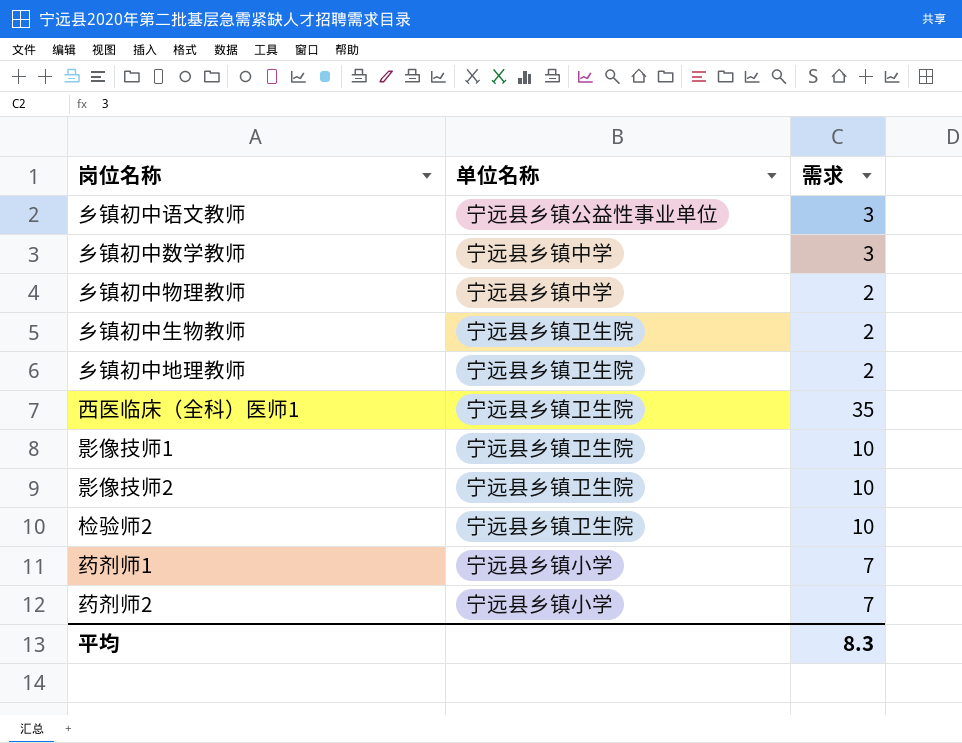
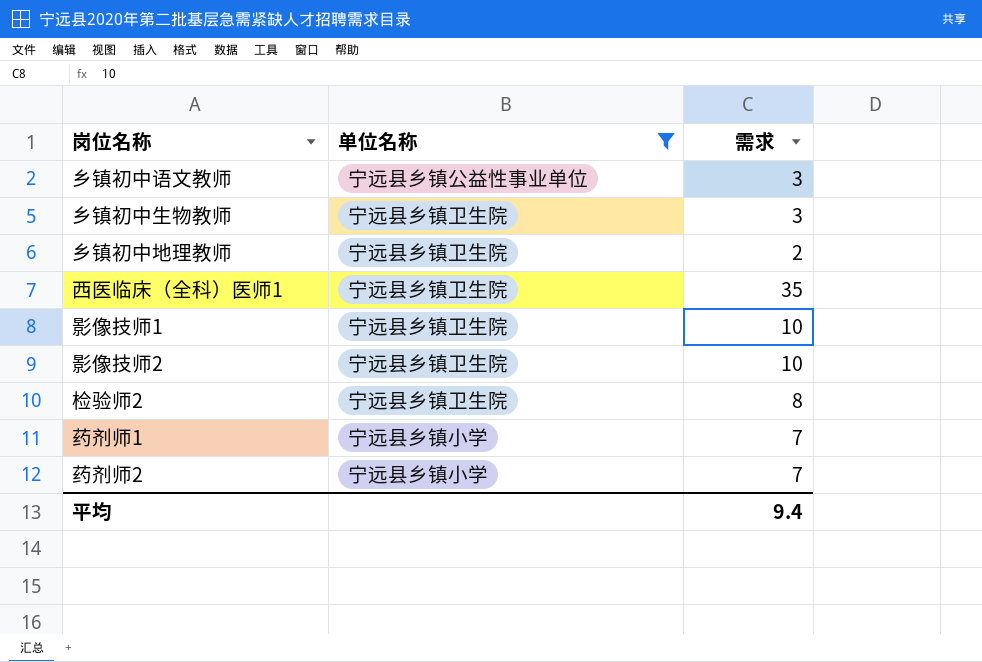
filter: none -> 单位名称 != 宁远县乡镇中学
乡镇初中生物教师 | 需求: 2 -> 3
检验师2 | 需求: 10 -> 8
平均 | 需求: 8.3 -> 9.4

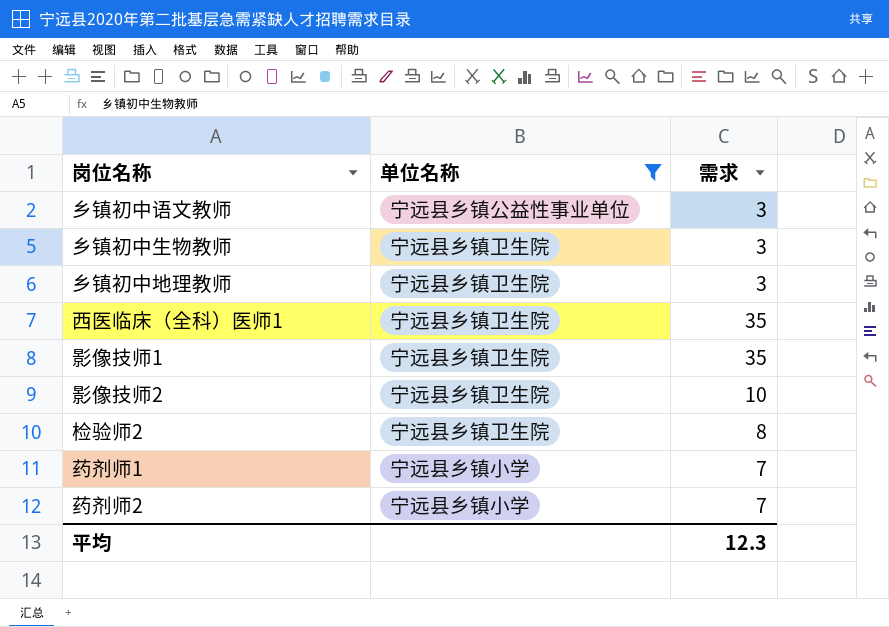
乡镇初中地理教师 | 需求: 2 -> 3
影像技师1 | 需求: 10 -> 35
平均 | 需求: 9.4 -> 12.3

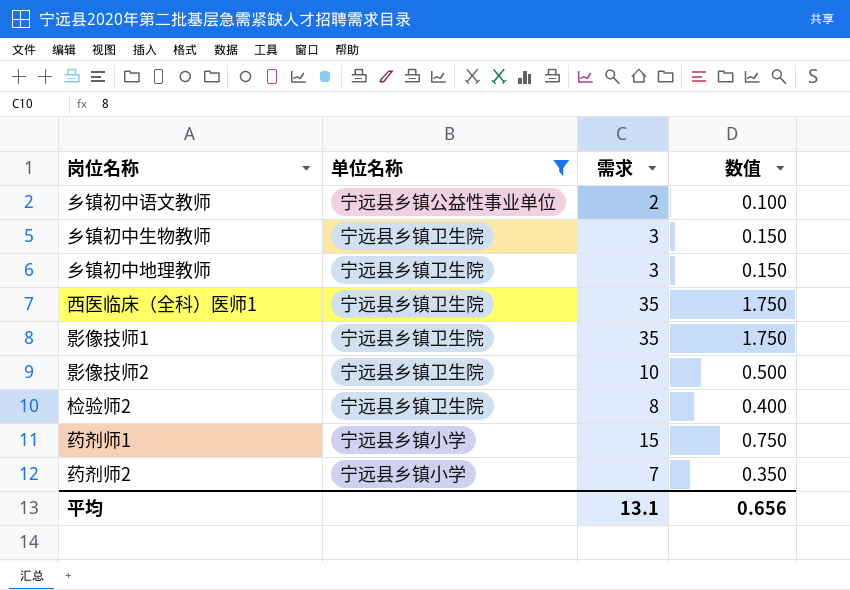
column 数值 | formula: none -> [需求] * 0.05
乡镇初中语文教师 | 需求: 3 -> 2
药剂师1 | 需求: 7 -> 15
平均 | 需求: 12.3 -> 13.1

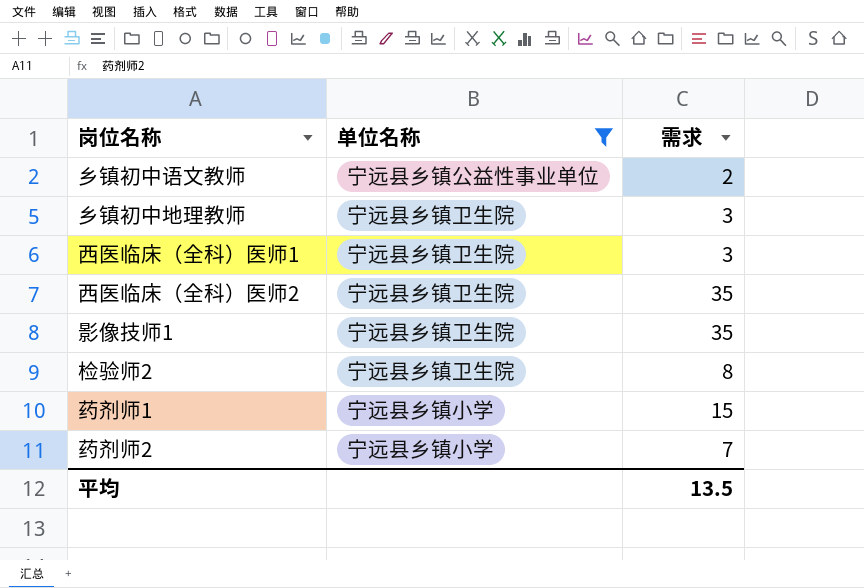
column 数值 | formula: [需求] * 0.05 -> none
row 乡镇初中生物教师: 宁远县乡镇卫生院 | 3 | 0.150 -> none
row 影像技师2: 宁远县乡镇卫生院 | 10 | 0.500 -> none
西医临床（全科）医师1 | 需求: 35 -> 3
row 西医临床（全科）医师2: none -> 宁远县乡镇卫生院 | 35
平均 | 需求: 13.1 -> 13.5

